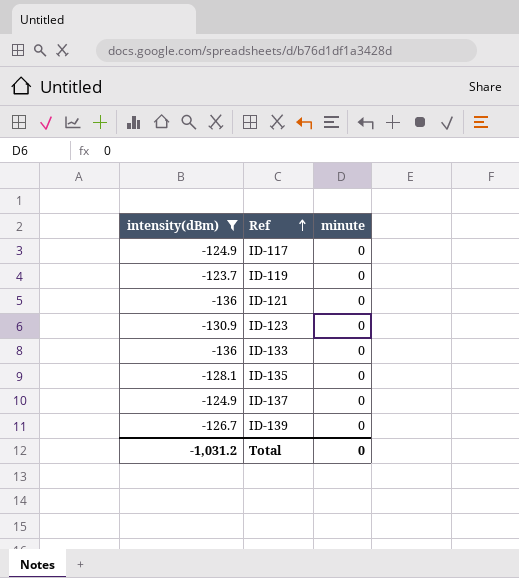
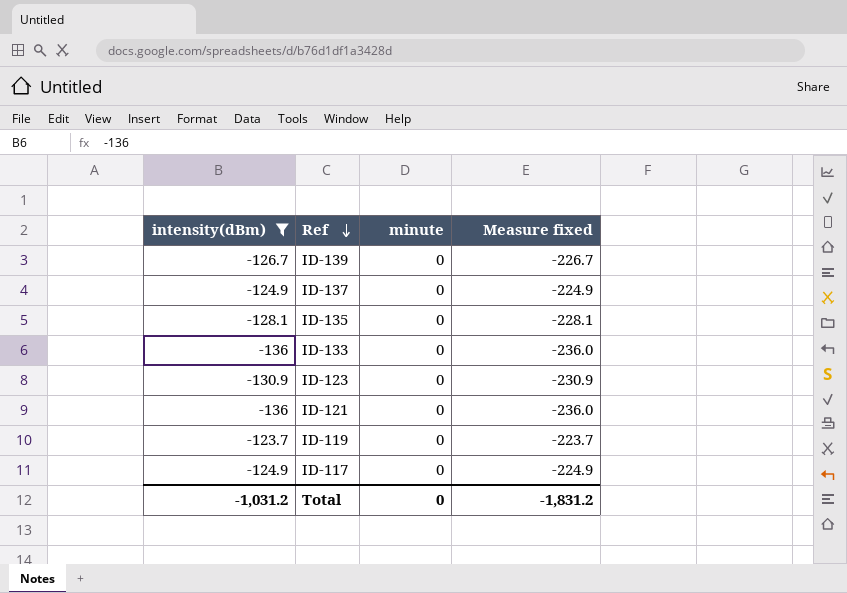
row order: Ref ascending -> Ref descending
column Measure fixed | formula: none -> [intensity(dBm)] - 100

